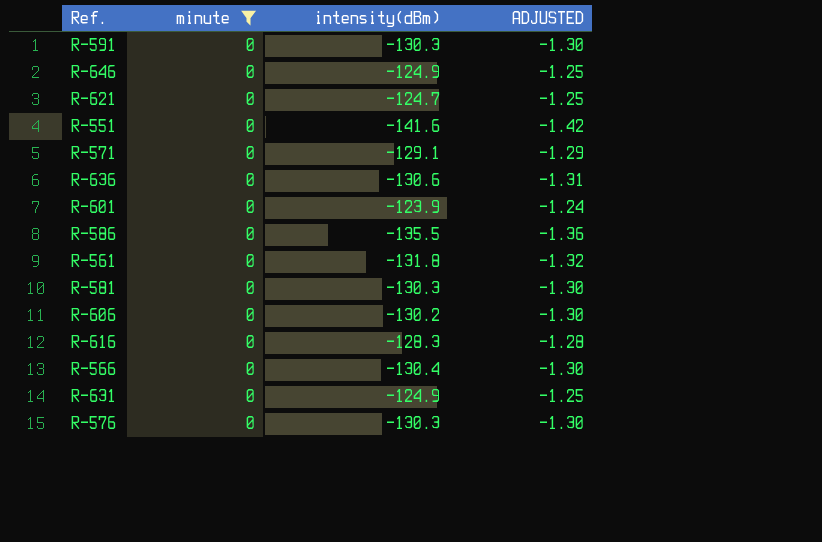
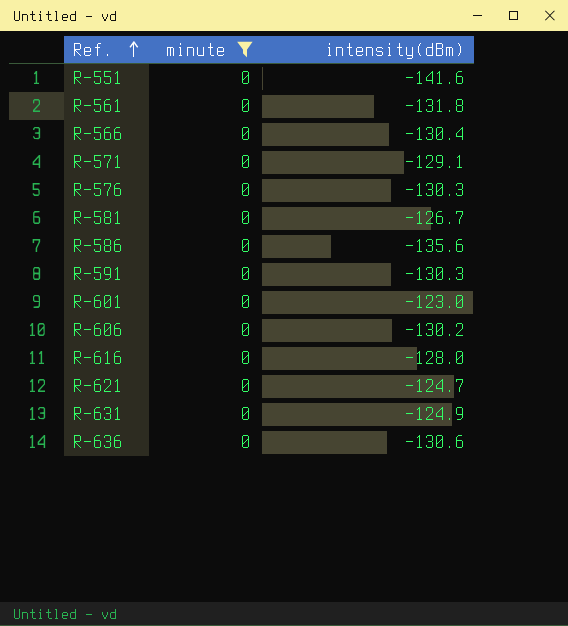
row order: none -> Ref. ascending
column ADJUSTED | formula: [intensity(dBm)] * 0.01 -> none
row R-646: 0 | -124.9 | -1.25 -> none
R-581 | intensity(dBm): -130.3 -> -126.7
R-586 | intensity(dBm): -135.5 -> -135.6
R-601 | intensity(dBm): -123.9 -> -123.0
R-616 | intensity(dBm): -128.3 -> -128.0

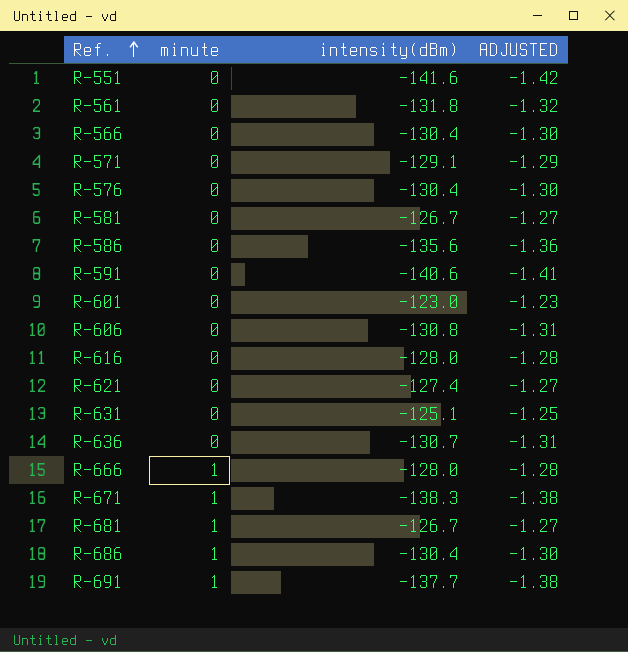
filter: minute = 0 -> none
column ADJUSTED | formula: none -> [intensity(dBm)] * 0.01
R-576 | intensity(dBm): -130.3 -> -130.4
R-591 | intensity(dBm): -130.3 -> -140.6
R-606 | intensity(dBm): -130.2 -> -130.8
R-621 | intensity(dBm): -124.7 -> -127.4
R-631 | intensity(dBm): -124.9 -> -125.1
R-636 | intensity(dBm): -130.6 -> -130.7

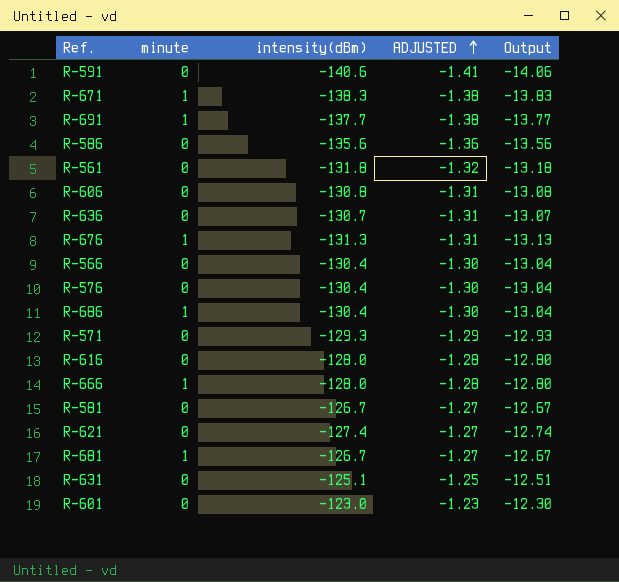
row order: Ref. ascending -> ADJUSTED ascending
column Output | formula: none -> [intensity(dBm)] * 0.1
row R-551: 0 | -141.6 | -1.42 -> none
row R-676: none -> 1 | -131.3 | -1.31 | -13.13
R-571 | intensity(dBm): -129.1 -> -129.3

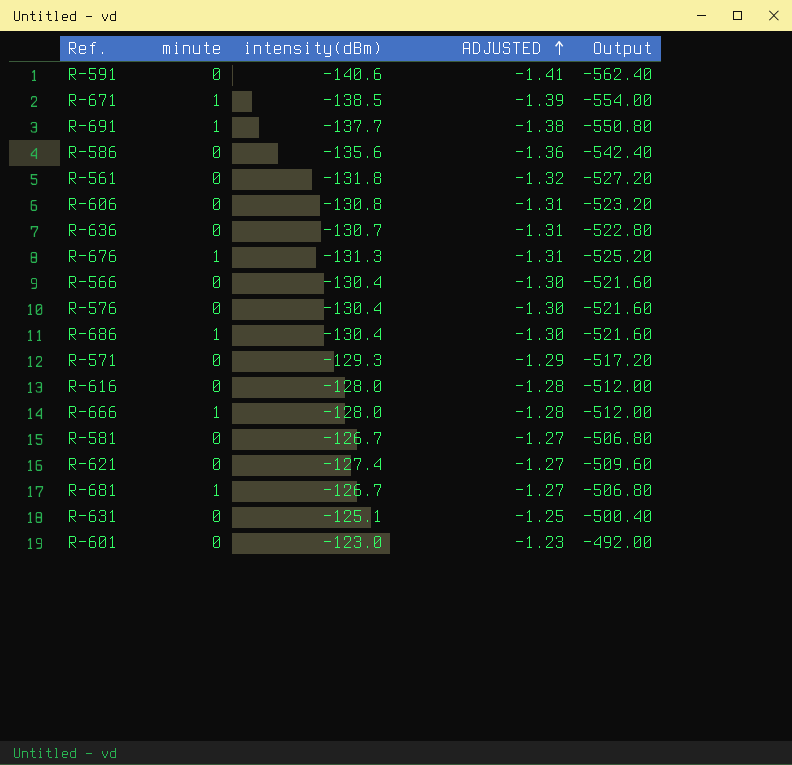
column Output | formula: [intensity(dBm)] * 0.1 -> [intensity(dBm)] * 4
R-671 | intensity(dBm): -138.3 -> -138.5
R-671 | ADJUSTED: -1.38 -> -1.39

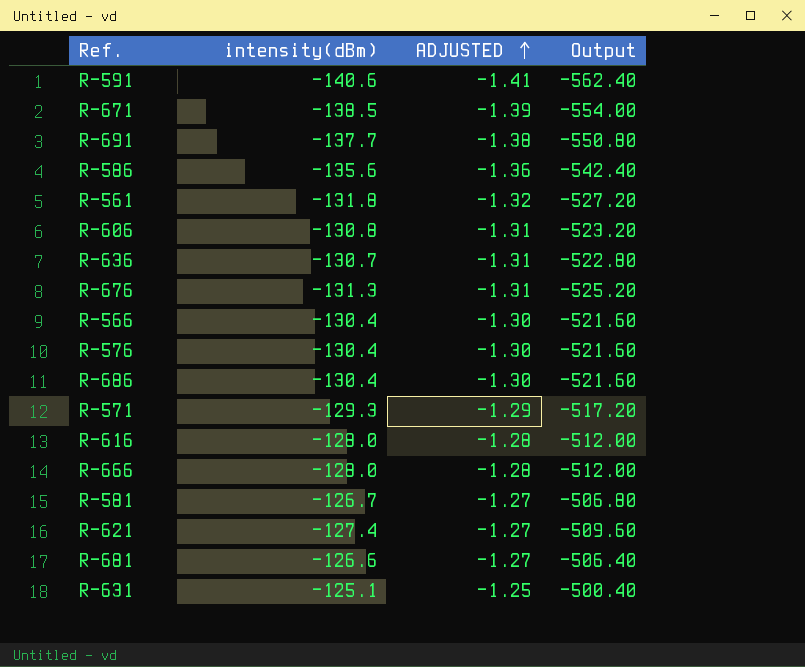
column minute | position: 2 -> none
row R-601: 0 | -123.0 | -1.23 | -492.00 -> none
R-681 | intensity(dBm): -126.7 -> -126.6
R-681 | Output: -506.80 -> -506.40

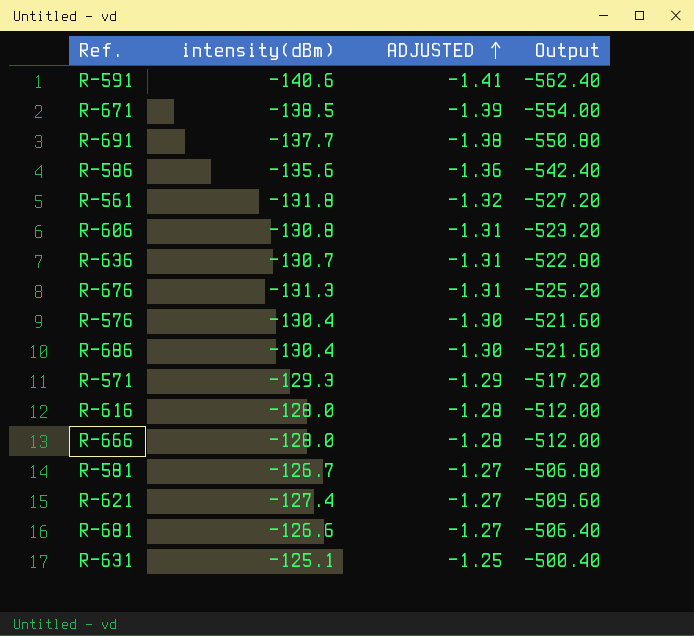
row R-566: -130.4 | -1.30 | -521.60 -> none

